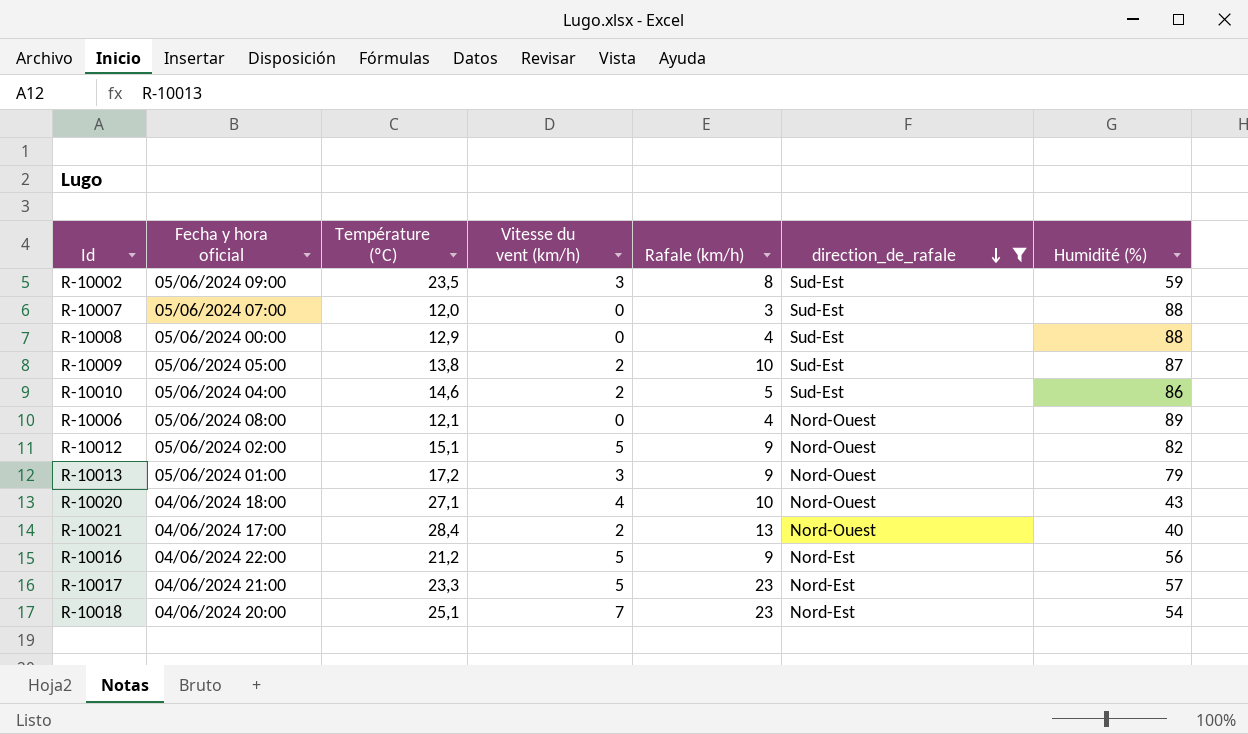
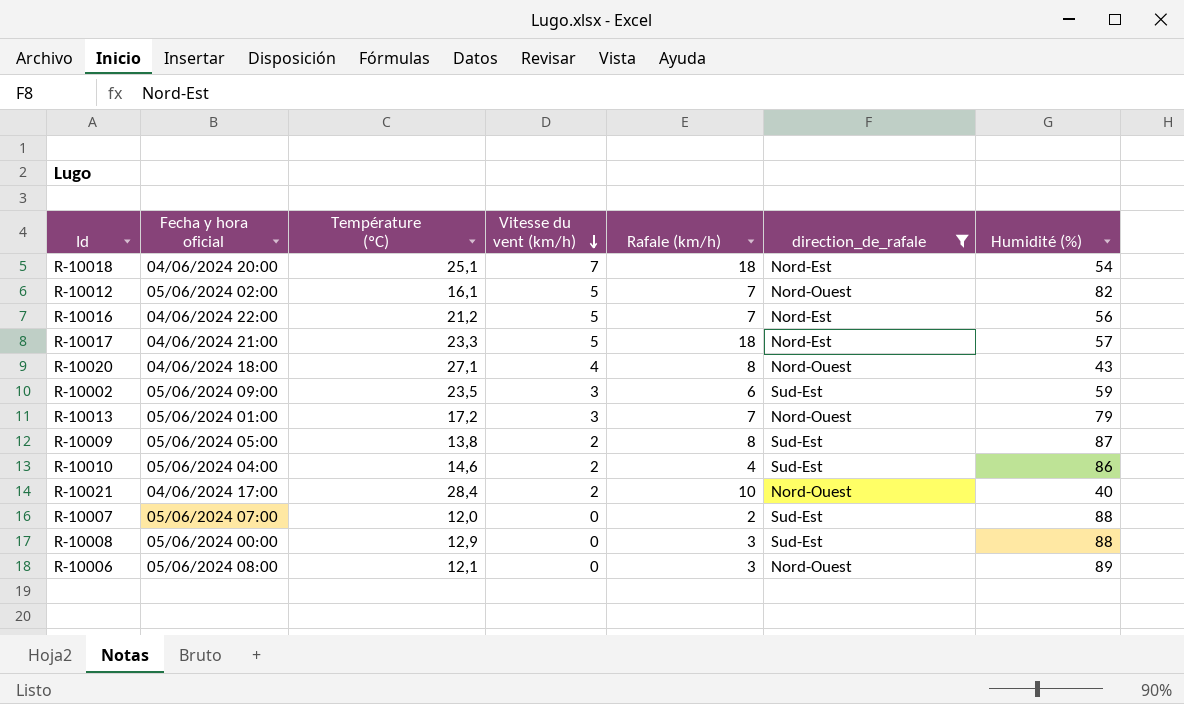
row order: direction_de_rafale descending -> Vitesse du vent (km/h) descending
R-10018 | Rafale (km/h): 23 -> 18
R-10012 | Température (ºC): 15,1 -> 16,1
R-10012 | Rafale (km/h): 9 -> 7
R-10016 | Rafale (km/h): 9 -> 7
R-10017 | Rafale (km/h): 23 -> 18
R-10020 | Rafale (km/h): 10 -> 8
R-10002 | Rafale (km/h): 8 -> 6
R-10013 | Rafale (km/h): 9 -> 7
R-10009 | Rafale (km/h): 10 -> 8
R-10010 | Rafale (km/h): 5 -> 4
R-10021 | Rafale (km/h): 13 -> 10
R-10007 | Rafale (km/h): 3 -> 2
R-10008 | Rafale (km/h): 4 -> 3
R-10006 | Rafale (km/h): 4 -> 3

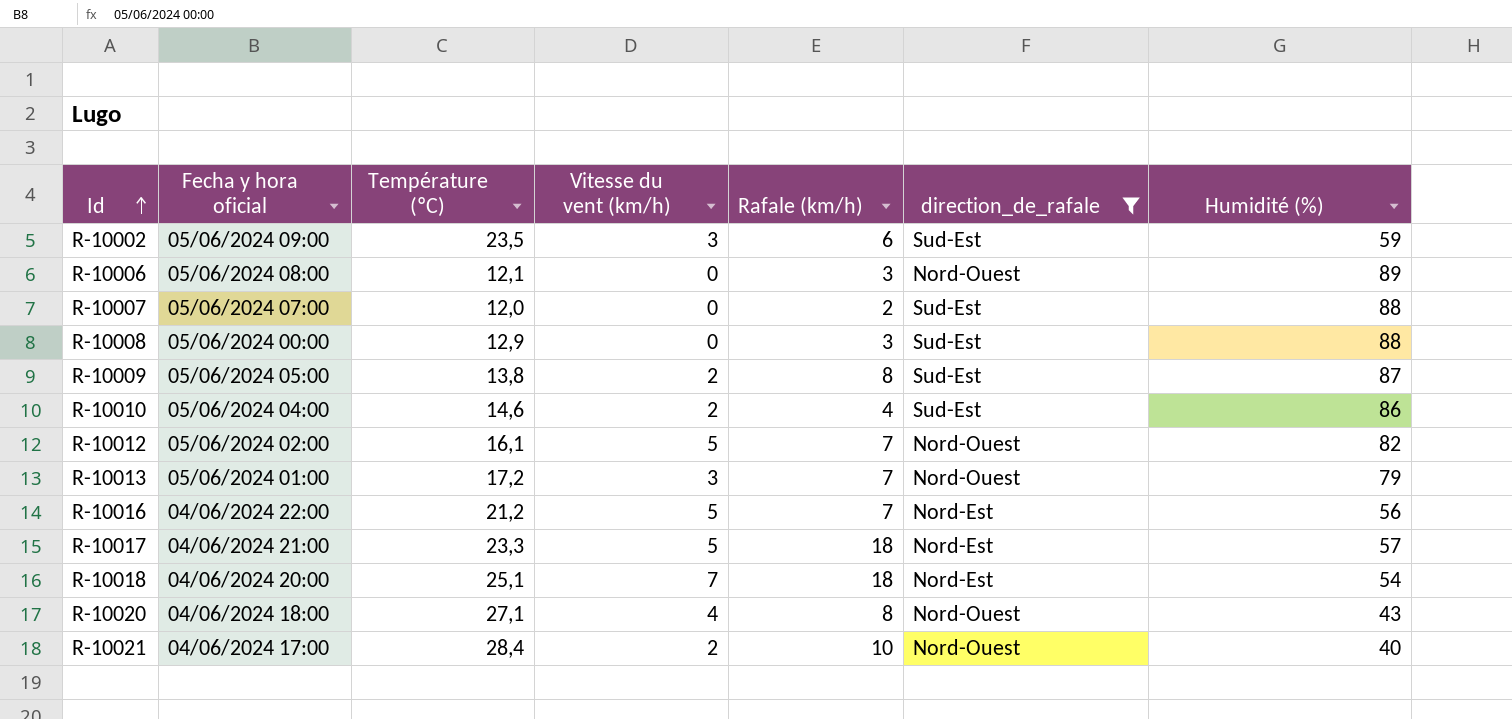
row order: Vitesse du vent (km/h) descending -> Id ascending

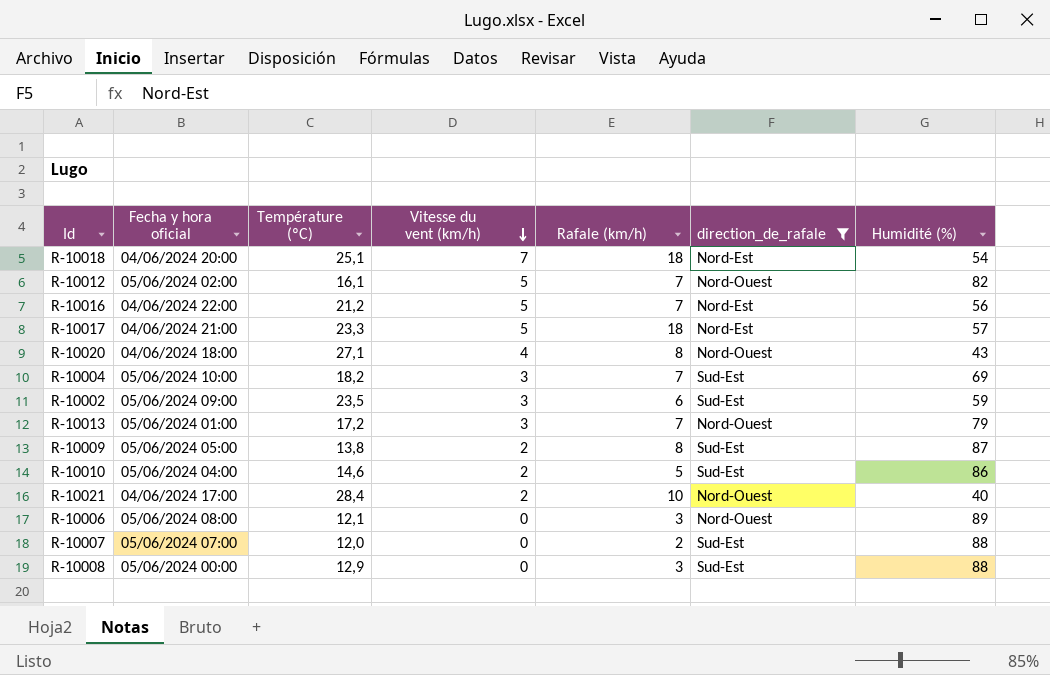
row order: Id ascending -> Vitesse du vent (km/h) descending
row R-10004: none -> 05/06/2024 10:00 | 18,2 | 3 | 7 | Sud-Est | 69
R-10010 | Rafale (km/h): 4 -> 5

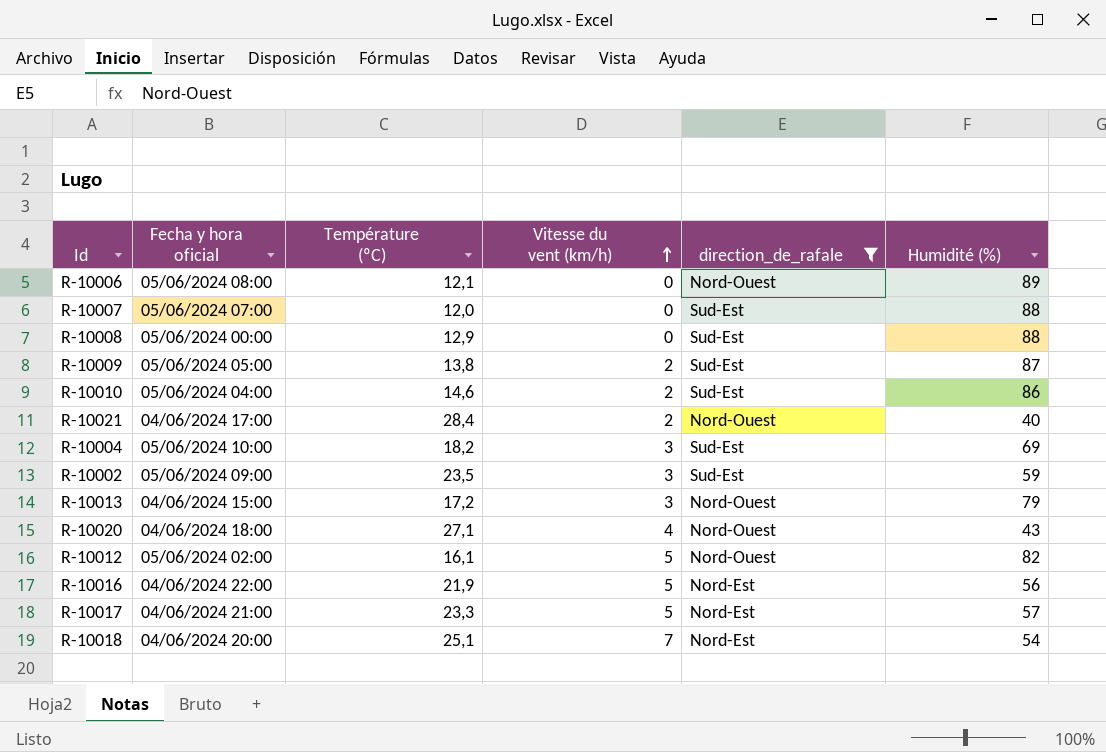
row order: Vitesse du vent (km/h) descending -> Vitesse du vent (km/h) ascending
column Rafale (km/h) | position: 5 -> none
R-10013 | Fecha y hora oficial: 05/06/2024 01:00 -> 04/06/2024 15:00
R-10016 | Température (ºC): 21,2 -> 21,9

